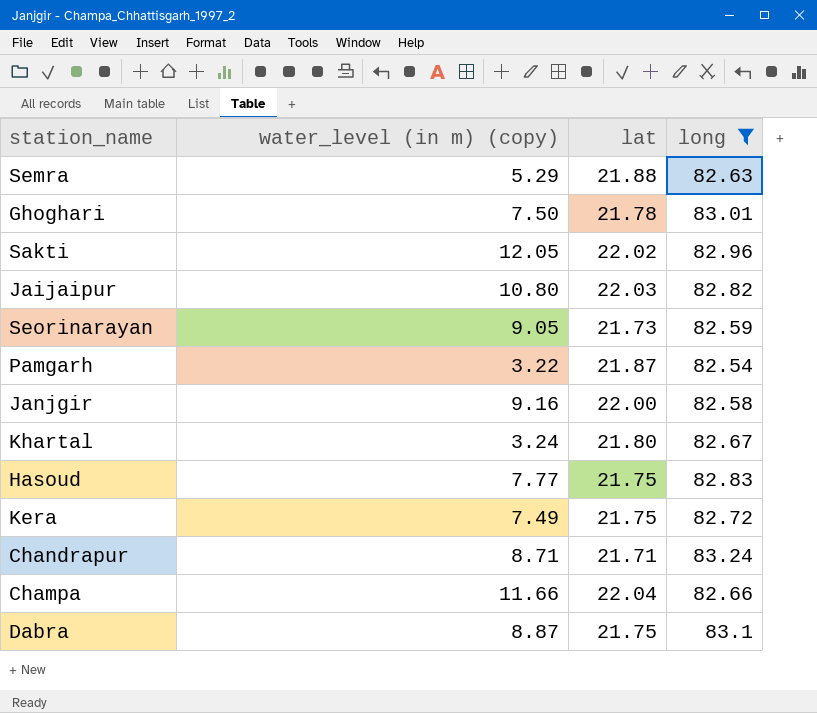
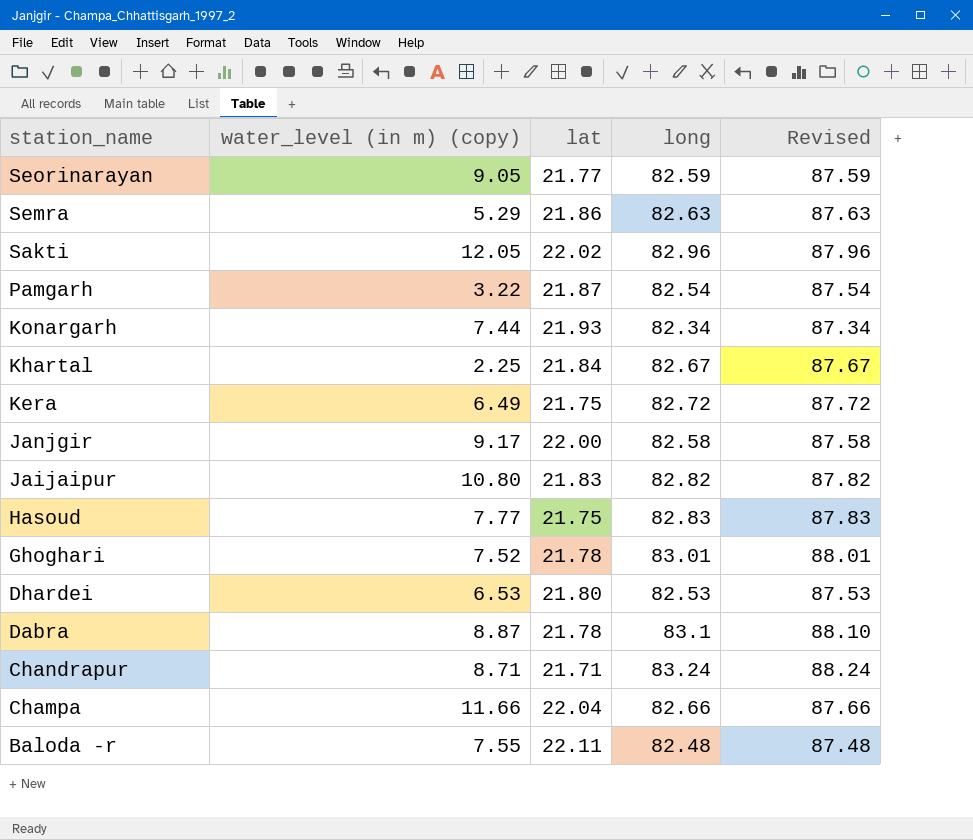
filter: long >= 82.54 -> none
row order: none -> station_name descending
column Revised | formula: none -> [long] + 5
Seorinarayan | lat: 21.73 -> 21.77
Semra | lat: 21.88 -> 21.86
Khartal | water_level (in m) (copy): 3.24 -> 2.25
Khartal | lat: 21.80 -> 21.84
Kera | water_level (in m) (copy): 7.49 -> 6.49
Janjgir | water_level (in m) (copy): 9.16 -> 9.17
Jaijaipur | lat: 22.03 -> 21.83
Ghoghari | water_level (in m) (copy): 7.50 -> 7.52
Dabra | lat: 21.75 -> 21.78

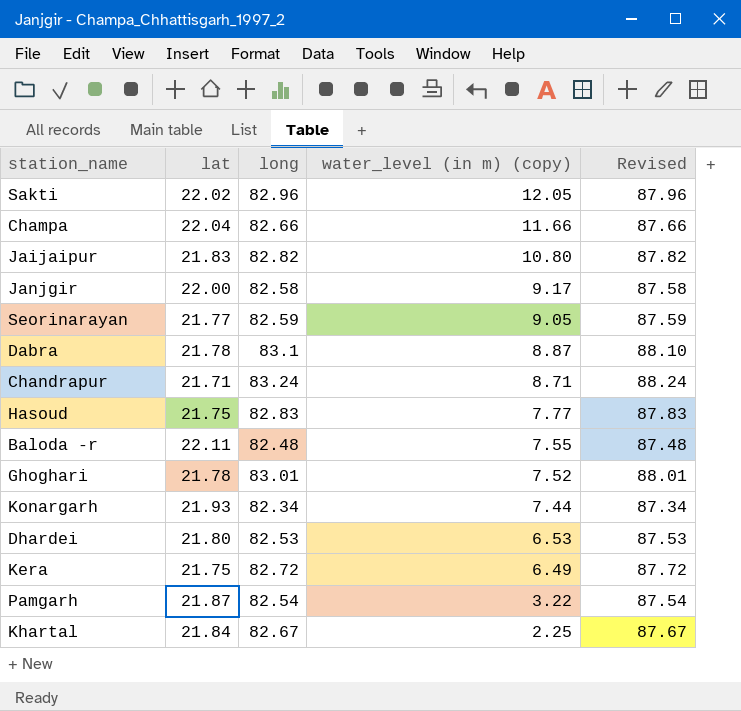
row order: station_name descending -> water_level (in m) (copy) descending
column water_level (in m) (copy) | position: 2 -> 4
row Semra: 5.29 | 21.86 | 82.63 | 87.63 -> none

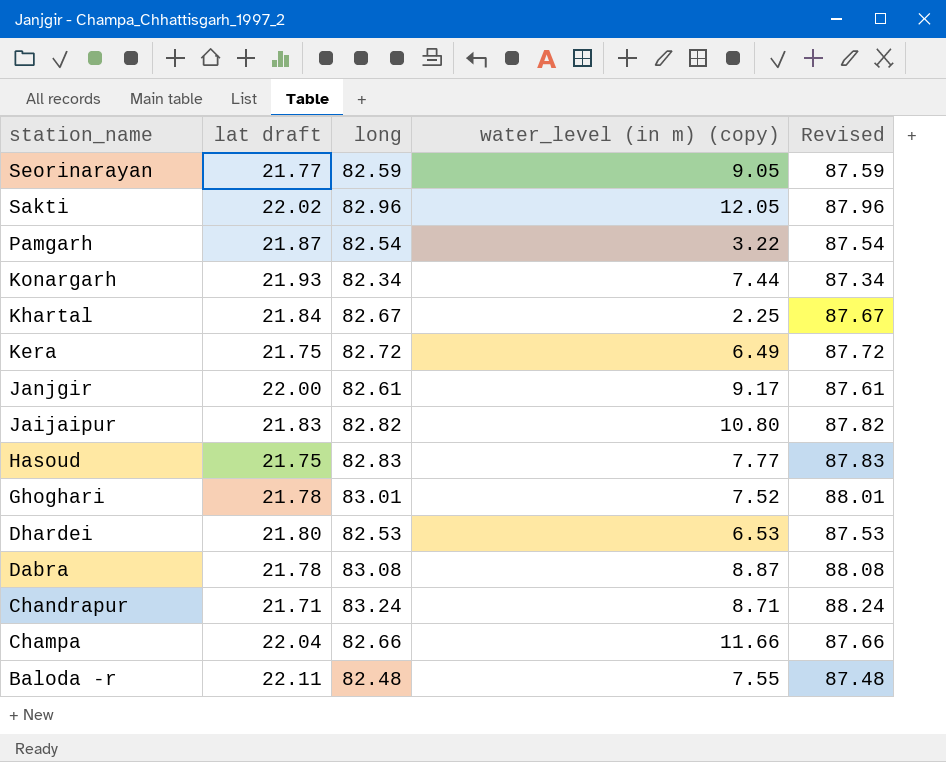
row order: water_level (in m) (copy) descending -> station_name descending
column name: lat -> lat draft
Janjgir | long: 82.58 -> 82.61
Janjgir | Revised: 87.58 -> 87.61
Dabra | long: 83.1 -> 83.08
Dabra | Revised: 88.10 -> 88.08

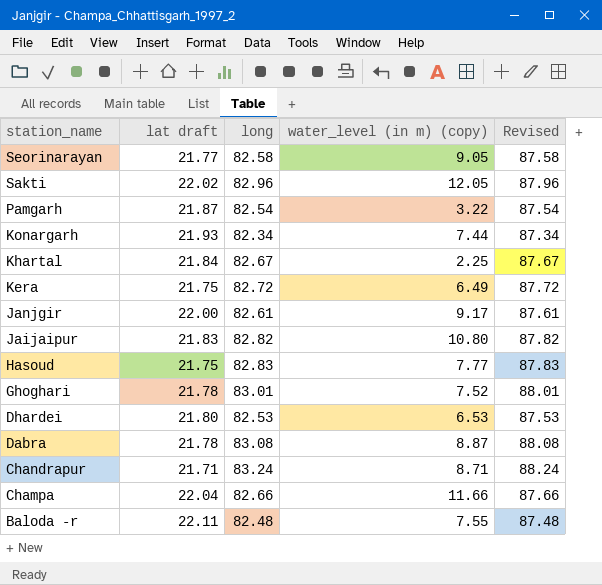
Seorinarayan | long: 82.59 -> 82.58
Seorinarayan | Revised: 87.59 -> 87.58

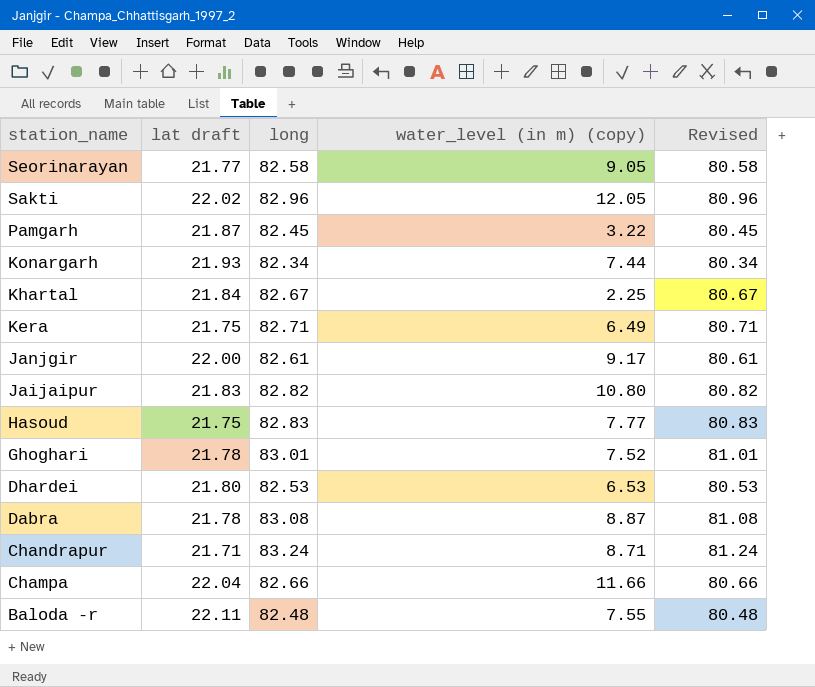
column Revised | formula: [long] + 5 -> [long] - 2
Pamgarh | long: 82.54 -> 82.45
Kera | long: 82.72 -> 82.71

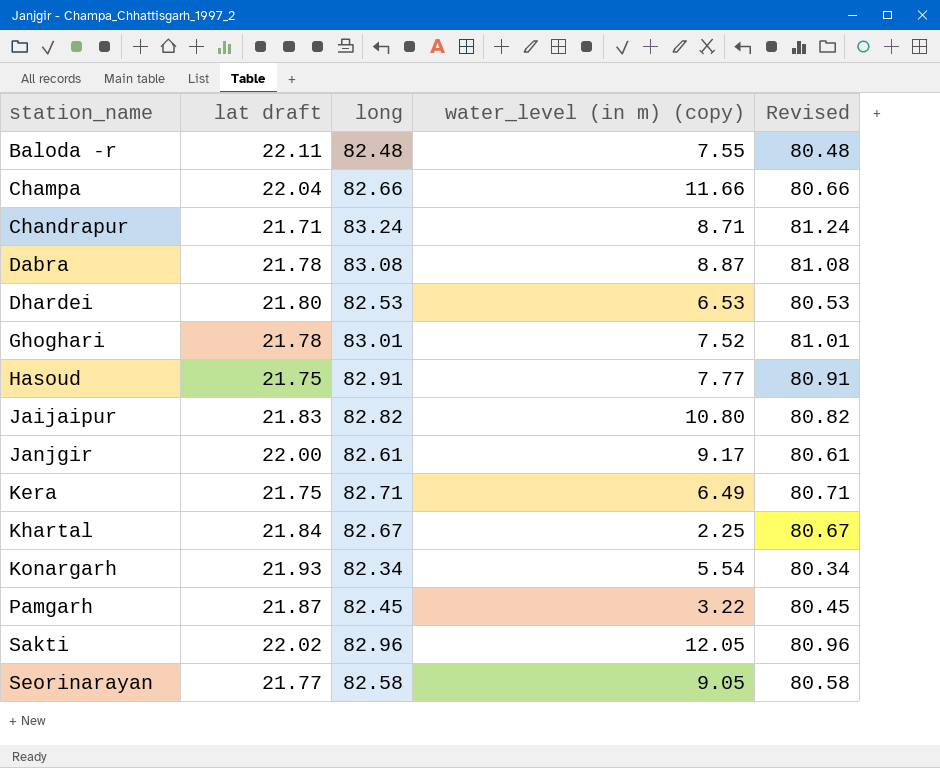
row order: station_name descending -> station_name ascending
Hasoud | long: 82.83 -> 82.91
Hasoud | Revised: 80.83 -> 80.91
Konargarh | water_level (in m) (copy): 7.44 -> 5.54

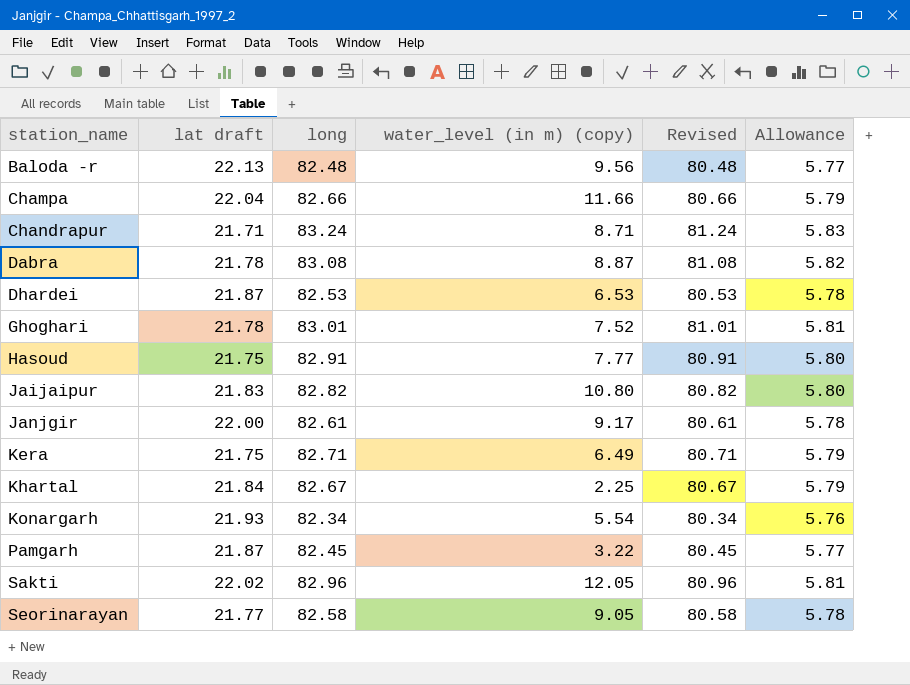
column Allowance | formula: none -> [long] * 0.07
Baloda -r | lat draft: 22.11 -> 22.13
Baloda -r | water_level (in m) (copy): 7.55 -> 9.56
Dhardei | lat draft: 21.80 -> 21.87

